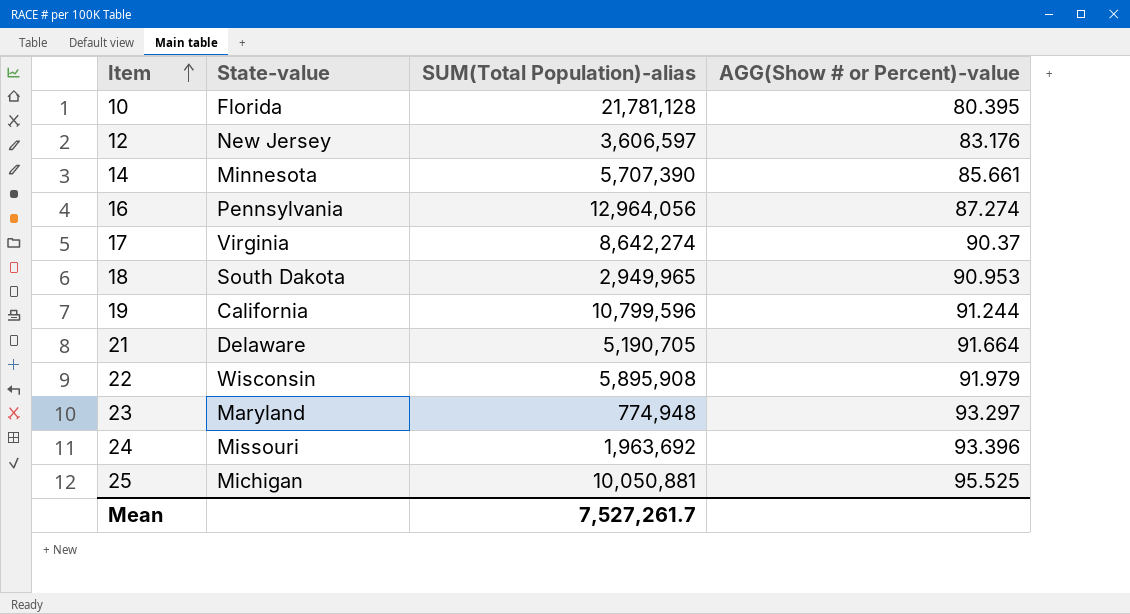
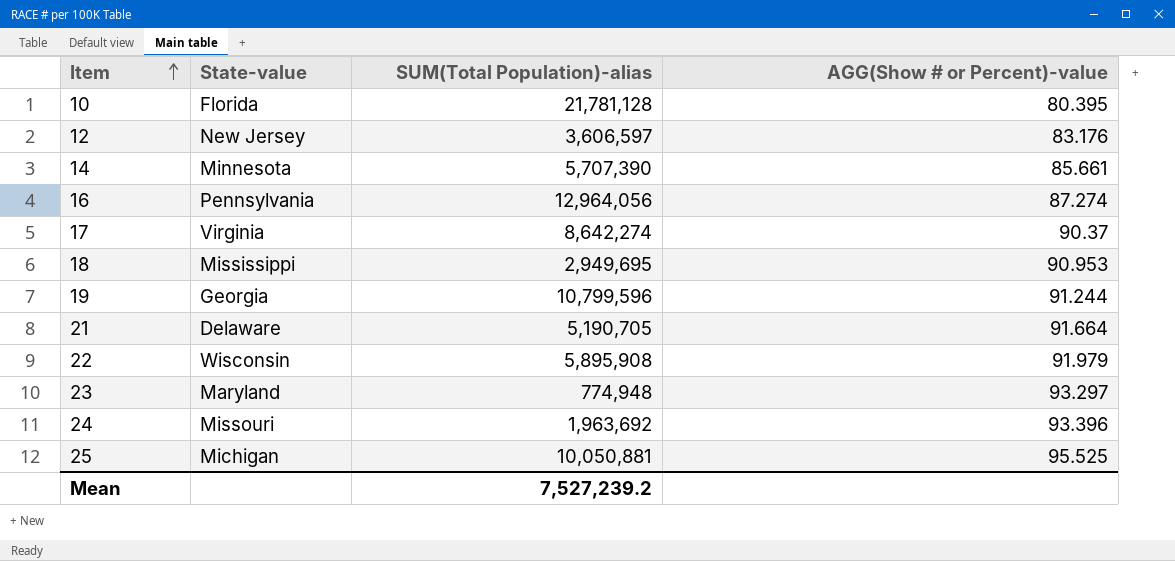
18 | State-value: South Dakota -> Mississippi
18 | SUM(Total Population)-alias: 2,949,965 -> 2,949,695
19 | State-value: California -> Georgia
Mean | SUM(Total Population)-alias: 7,527,261.7 -> 7,527,239.2

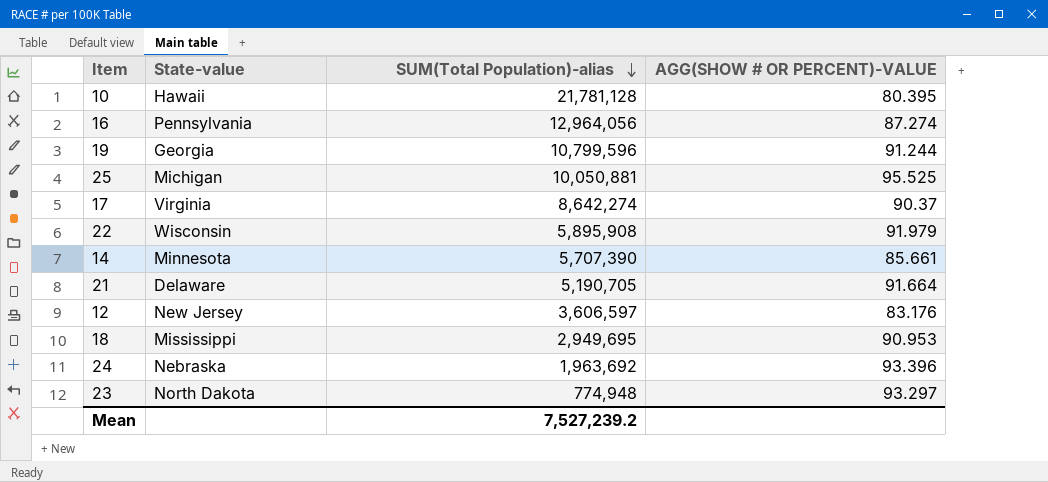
row order: Item ascending -> SUM(Total Population)-alias descending
column name: AGG(Show # or Percent)-value -> AGG(SHOW # OR PERCENT)-VALUE
10 | State-value: Florida -> Hawaii
24 | State-value: Missouri -> Nebraska
23 | State-value: Maryland -> North Dakota

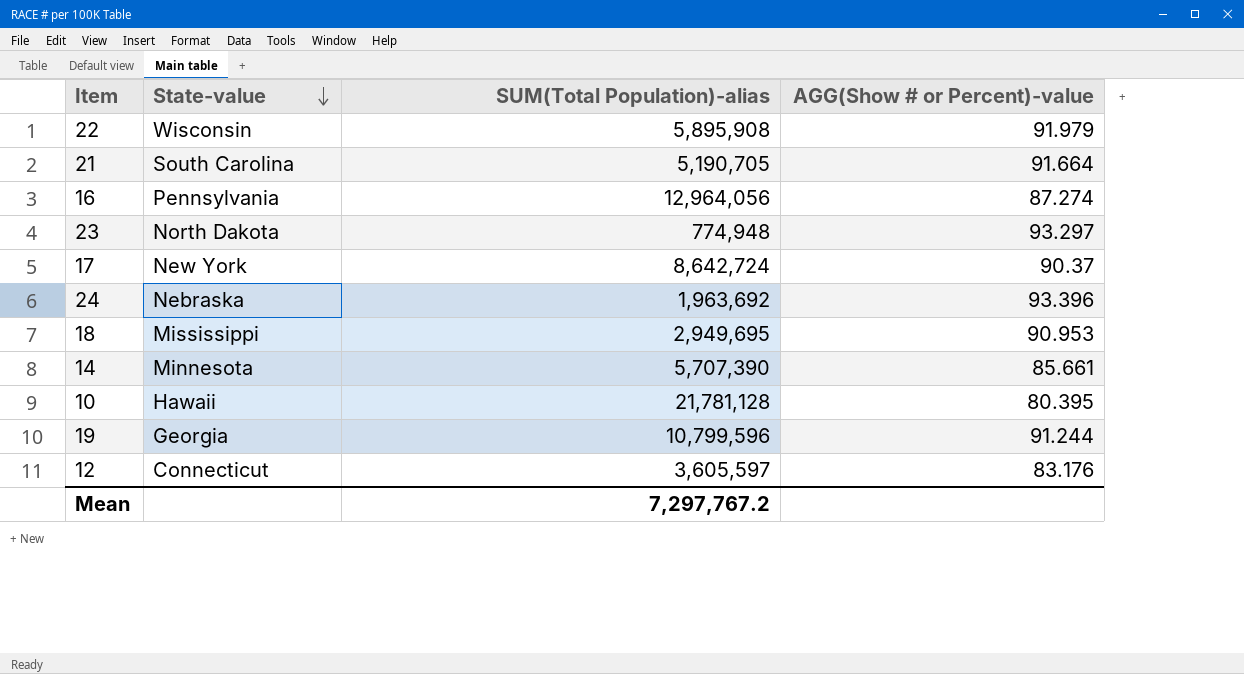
row order: SUM(Total Population)-alias descending -> State-value descending
column name: AGG(SHOW # OR PERCENT)-VALUE -> AGG(Show # or Percent)-value
row 25: Michigan | 10,050,881 | 95.525 -> none
21 | State-value: Delaware -> South Carolina
17 | State-value: Virginia -> New York
17 | SUM(Total Population)-alias: 8,642,274 -> 8,642,724
12 | State-value: New Jersey -> Connecticut
12 | SUM(Total Population)-alias: 3,606,597 -> 3,605,597
Mean | SUM(Total Population)-alias: 7,527,239.2 -> 7,297,767.2

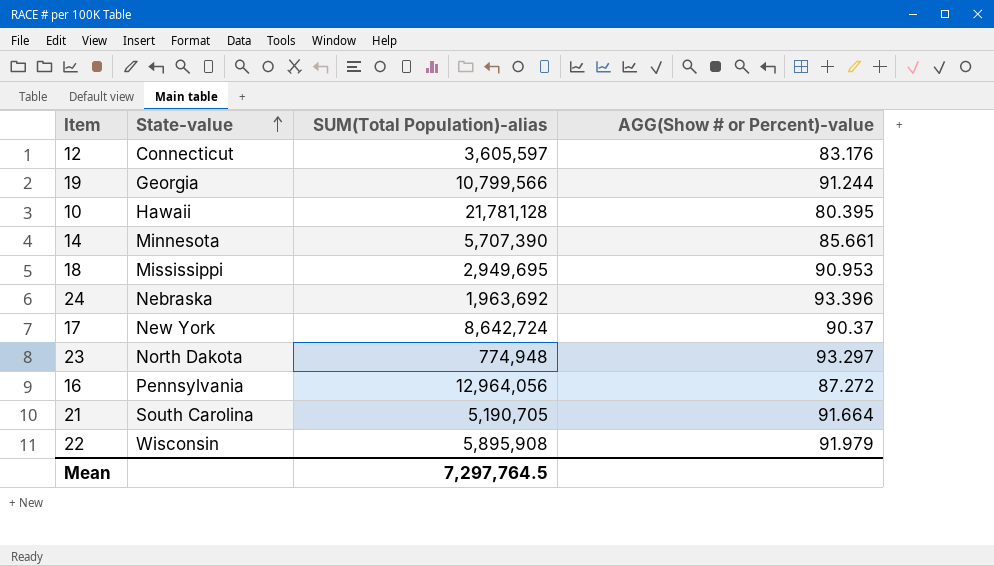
row order: State-value descending -> State-value ascending
19 | SUM(Total Population)-alias: 10,799,596 -> 10,799,566
16 | AGG(Show # or Percent)-value: 87.274 -> 87.272
Mean | SUM(Total Population)-alias: 7,297,767.2 -> 7,297,764.5

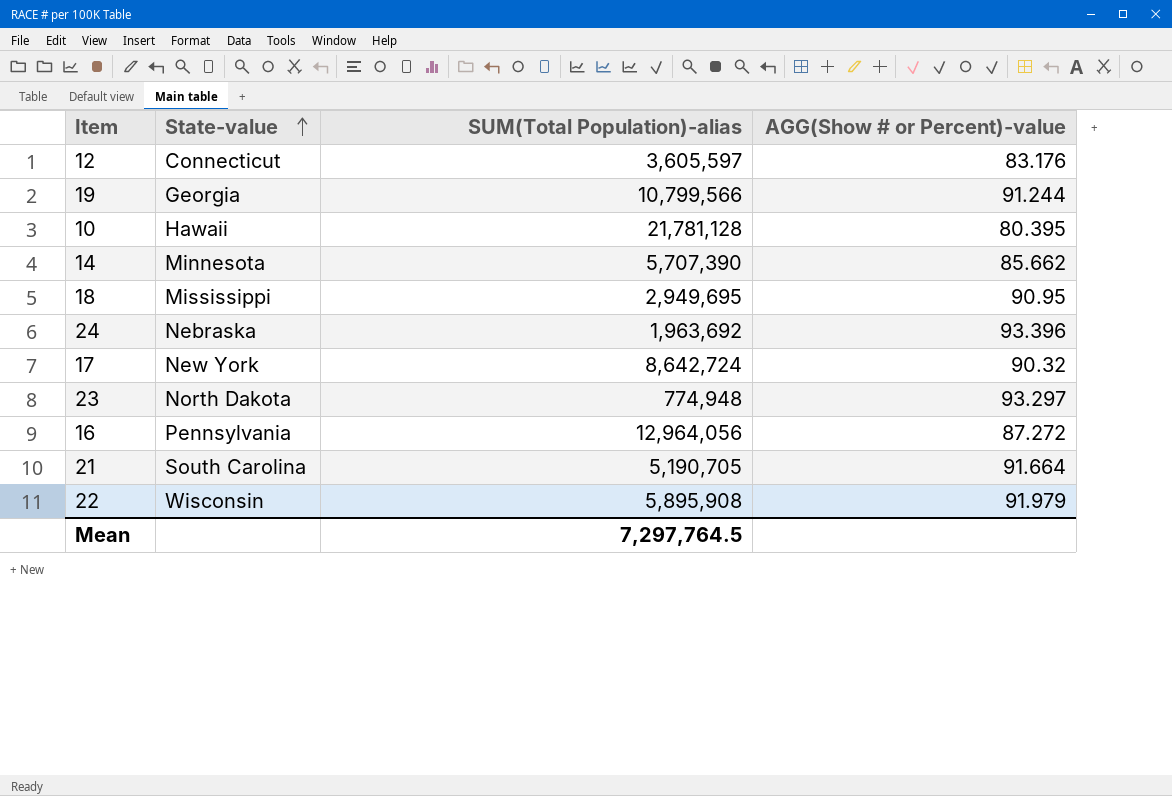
14 | AGG(Show # or Percent)-value: 85.661 -> 85.662
18 | AGG(Show # or Percent)-value: 90.953 -> 90.95
17 | AGG(Show # or Percent)-value: 90.37 -> 90.32

